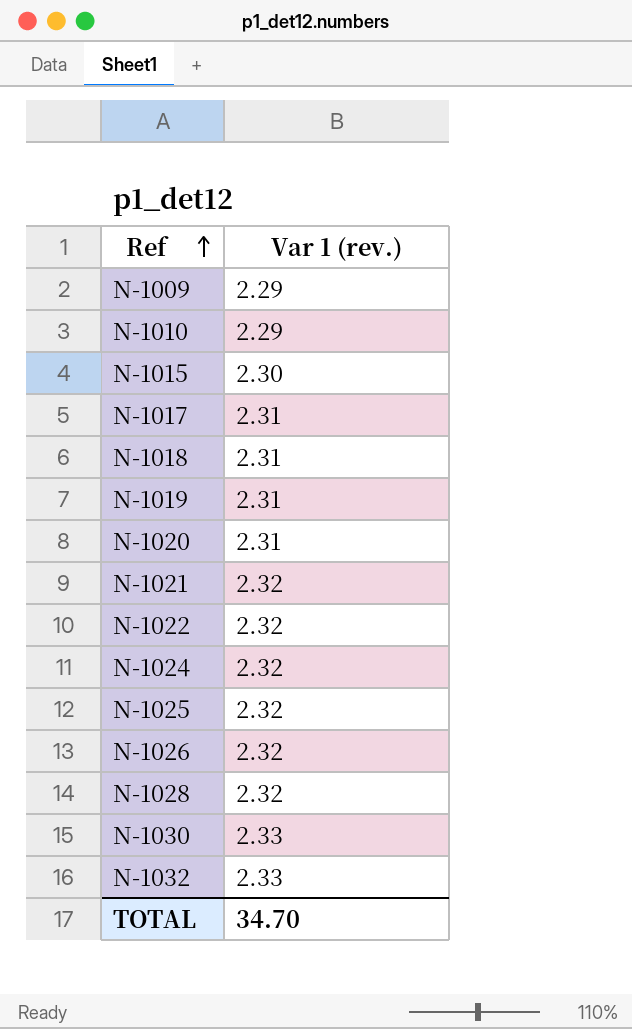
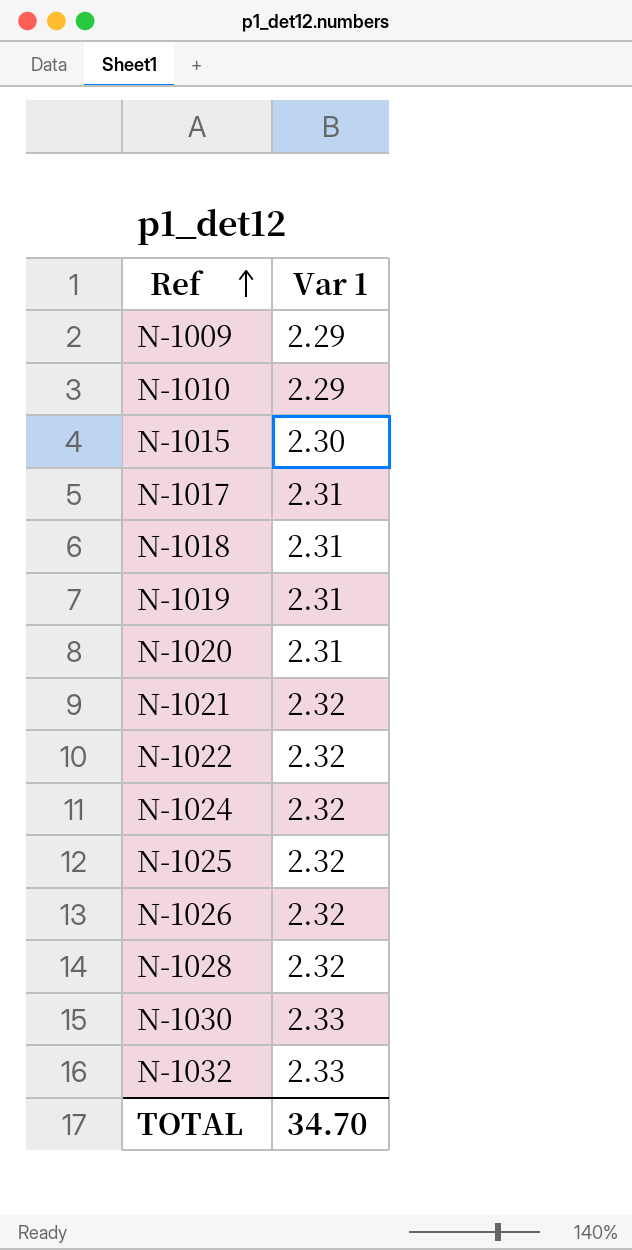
column name: Var 1 (rev.) -> Var 1

